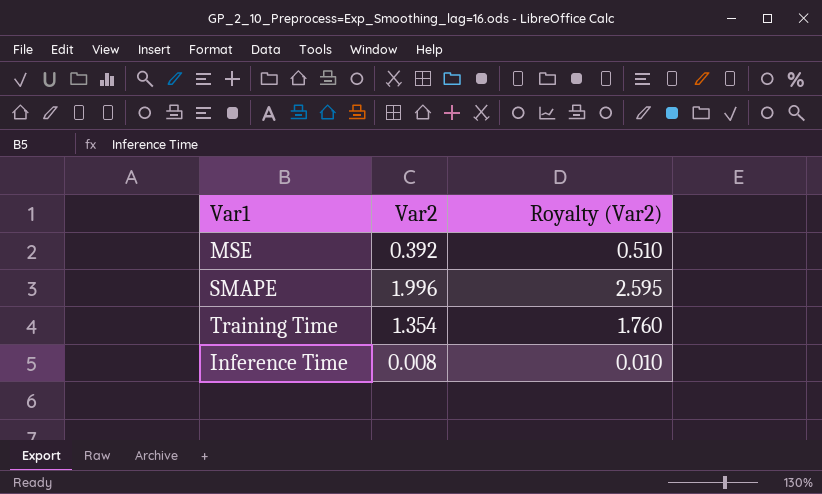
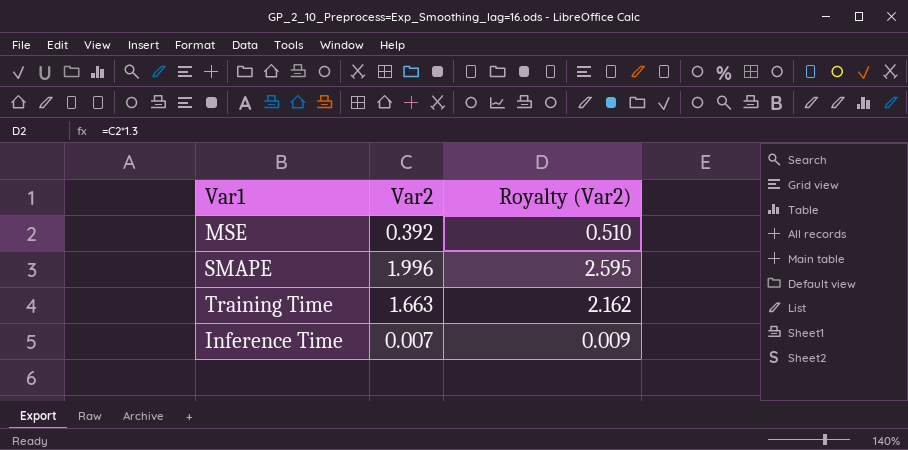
Training Time | Var2: 1.354 -> 1.663
Training Time | Royalty (Var2): 1.760 -> 2.162
Inference Time | Var2: 0.008 -> 0.007
Inference Time | Royalty (Var2): 0.010 -> 0.009

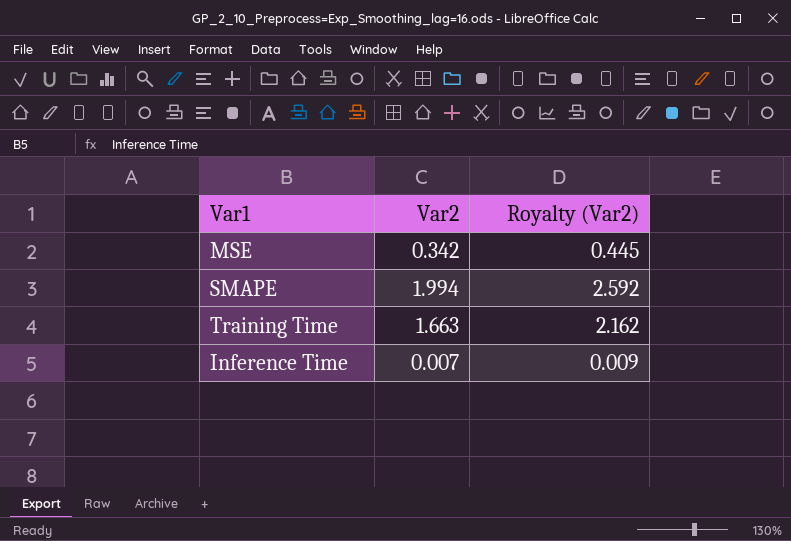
MSE | Var2: 0.392 -> 0.342
MSE | Royalty (Var2): 0.510 -> 0.445
SMAPE | Var2: 1.996 -> 1.994
SMAPE | Royalty (Var2): 2.595 -> 2.592

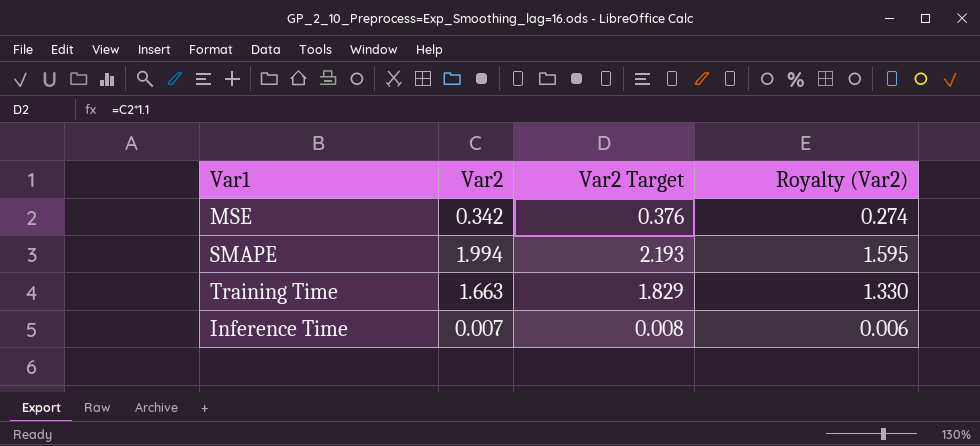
column Var2 Target | formula: none -> [Var2] * 1.1
column Royalty (Var2) | formula: [Var2] * 1.3 -> [Var2] * 0.8

